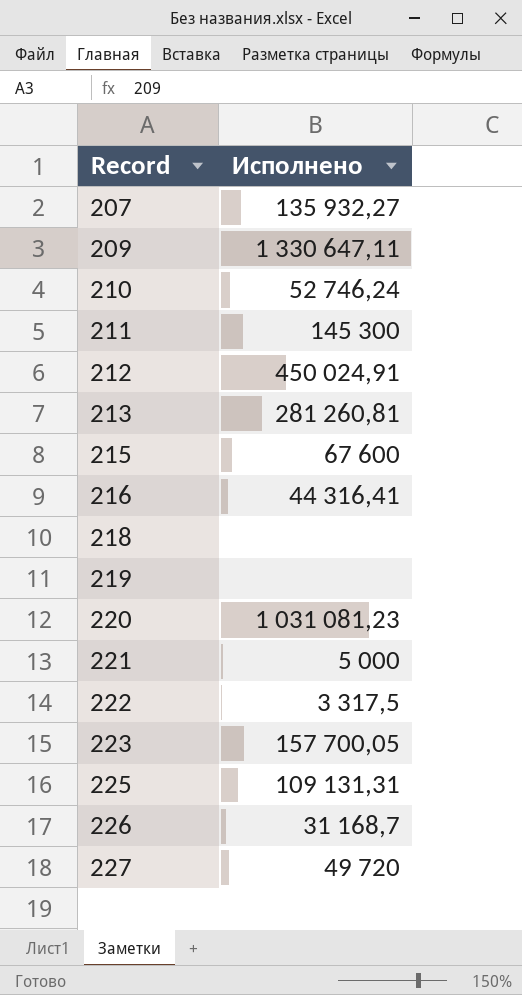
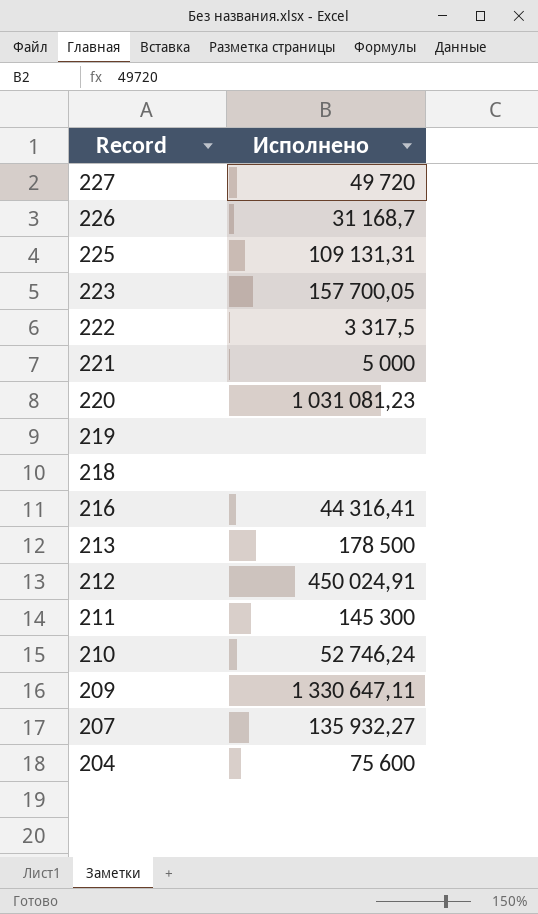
row order: Record ascending -> Record descending
row 215: 67 600 -> none
213 | Исполнено: 281 260,81 -> 178 500
row 204: none -> 75 600

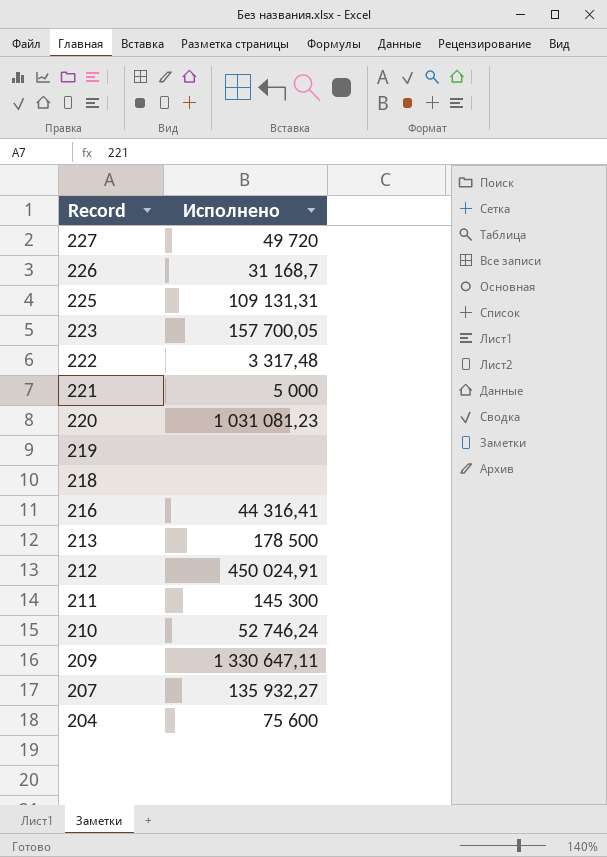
222 | Исполнено: 3 317,5 -> 3 317,48

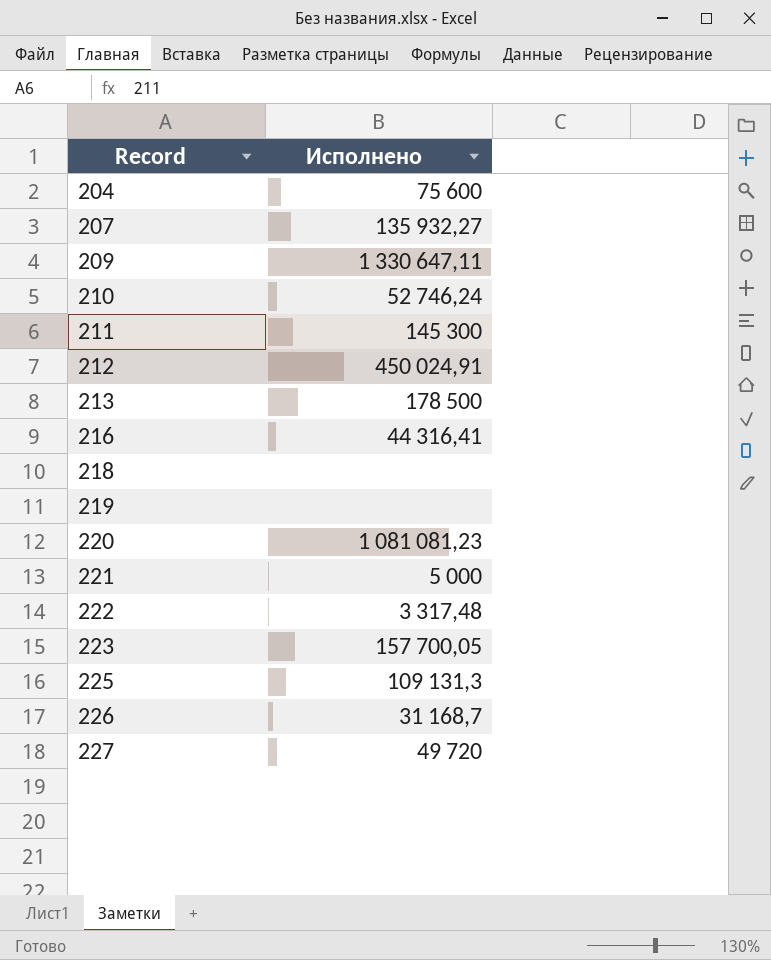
row order: Record descending -> Record ascending
220 | Исполнено: 1 031 081,23 -> 1 081 081,23
225 | Исполнено: 109 131,31 -> 109 131,3

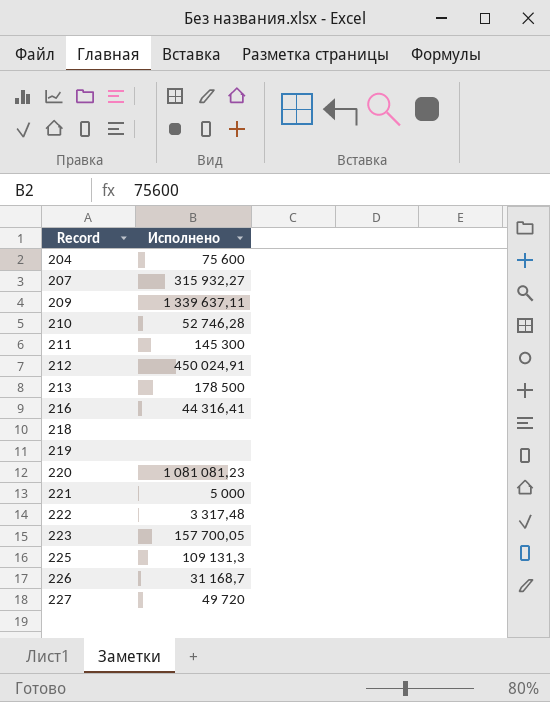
207 | Исполнено: 135 932,27 -> 315 932,27
209 | Исполнено: 1 330 647,11 -> 1 339 637,11
210 | Исполнено: 52 746,24 -> 52 746,28

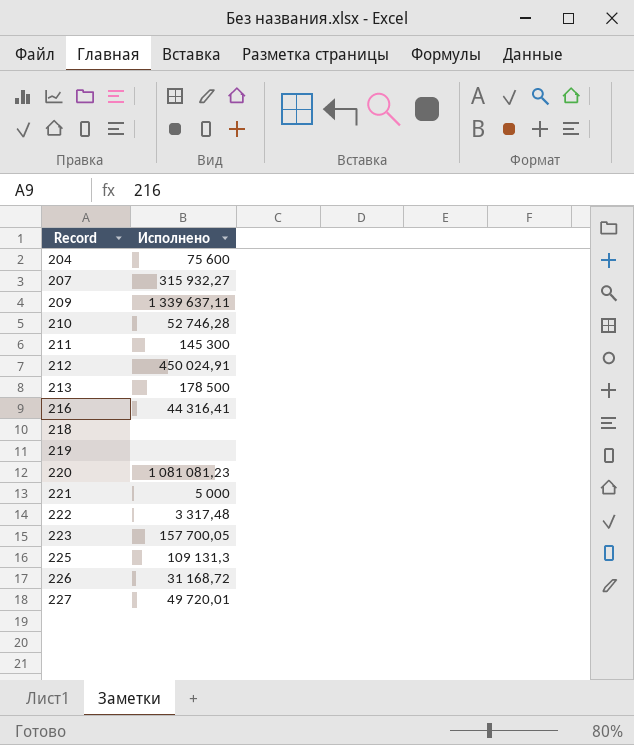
226 | Исполнено: 31 168,7 -> 31 168,72
227 | Исполнено: 49 720 -> 49 720,01

